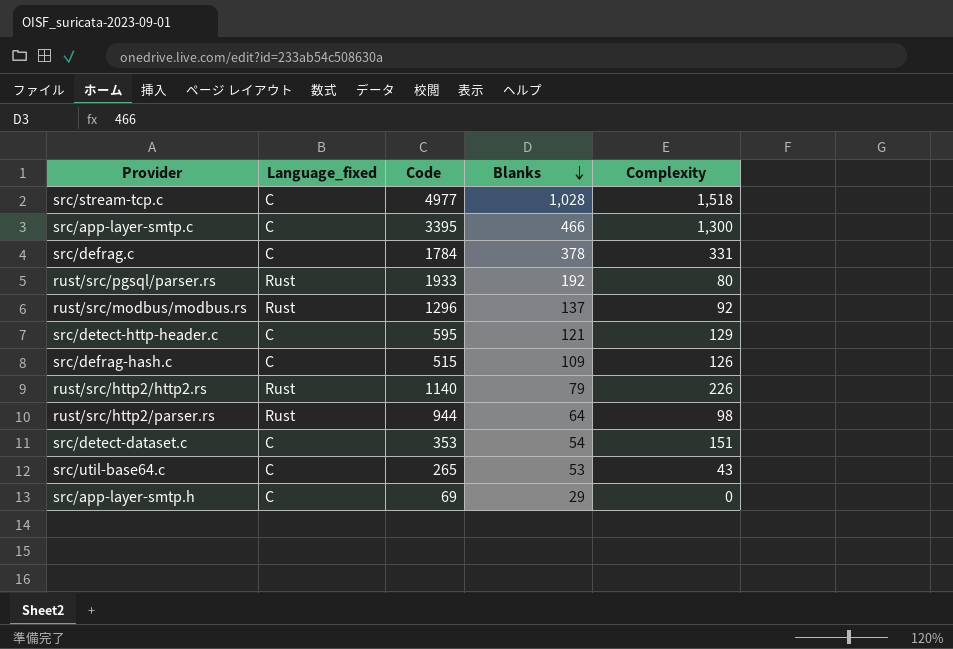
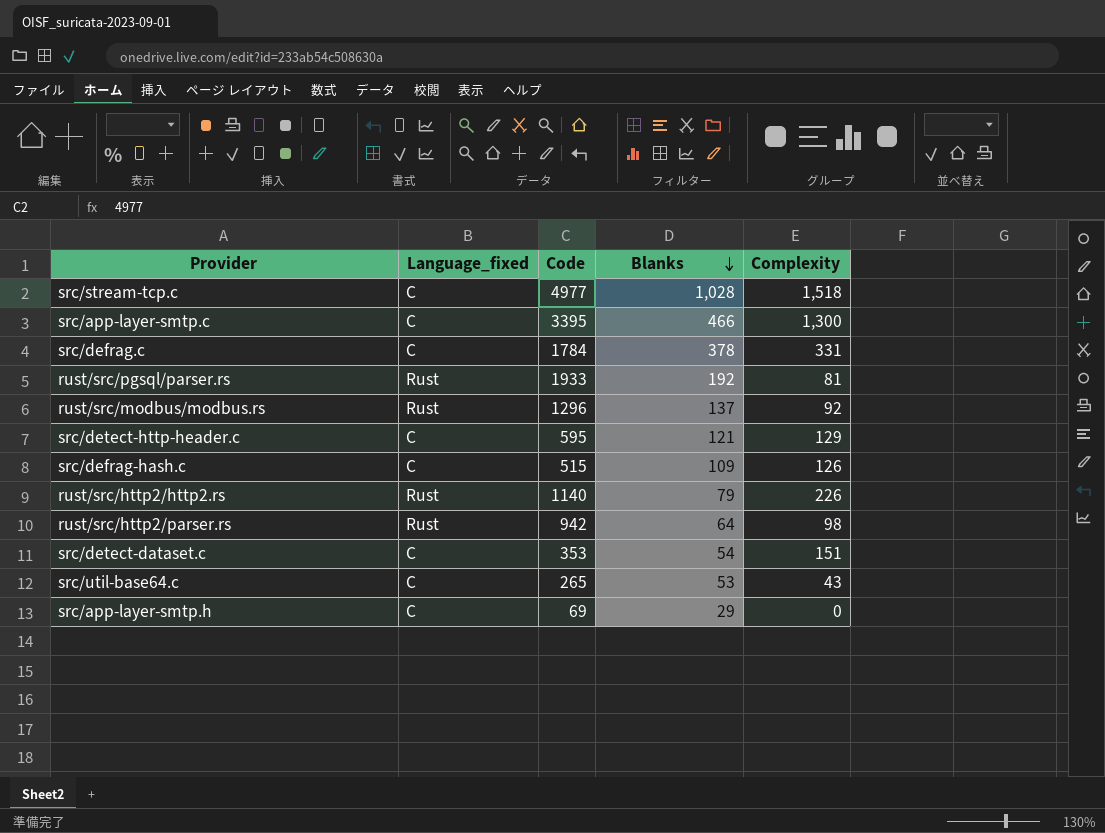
rust/src/pgsql/parser.rs | Complexity: 80 -> 81
rust/src/http2/parser.rs | Code: 944 -> 942

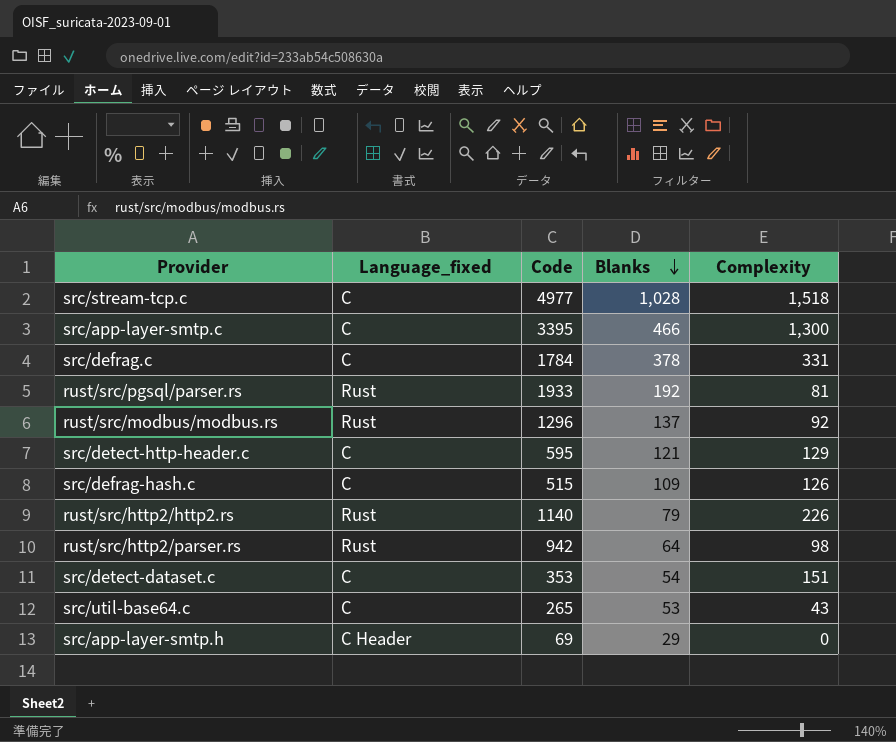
src/app-layer-smtp.h | Language_fixed: C -> C Header

